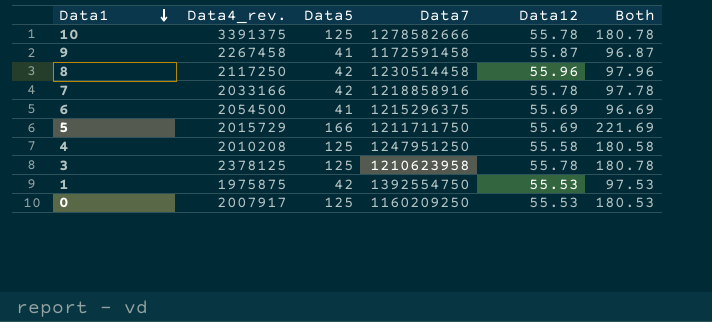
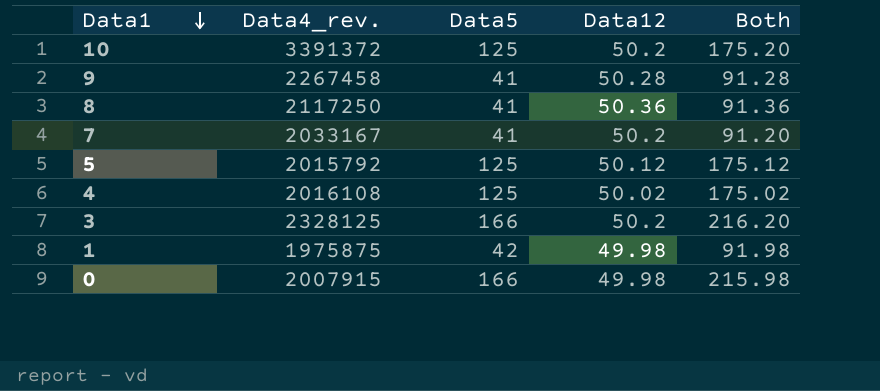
column Data7 | position: 4 -> none
row 6: 2054500 | 41 | 1215296375 | 55.69 | 96.69 -> none
10 | Data4_rev.: 3391375 -> 3391372
10 | Data12: 55.78 -> 50.2
10 | Both: 180.78 -> 175.20
9 | Data12: 55.87 -> 50.28
9 | Both: 96.87 -> 91.28
8 | Data5: 42 -> 41
8 | Data12: 55.96 -> 50.36
8 | Both: 97.96 -> 91.36
7 | Data4_rev.: 2033166 -> 2033167
7 | Data5: 42 -> 41
7 | Data12: 55.78 -> 50.2
7 | Both: 97.78 -> 91.20
5 | Data4_rev.: 2015729 -> 2015792
5 | Data5: 166 -> 125
5 | Data12: 55.69 -> 50.12
5 | Both: 221.69 -> 175.12
4 | Data4_rev.: 2010208 -> 2016108
4 | Data12: 55.58 -> 50.02
4 | Both: 180.58 -> 175.02
3 | Data4_rev.: 2378125 -> 2328125
3 | Data5: 125 -> 166
3 | Data12: 55.78 -> 50.2
3 | Both: 180.78 -> 216.20
1 | Data12: 55.53 -> 49.98
1 | Both: 97.53 -> 91.98
0 | Data4_rev.: 2007917 -> 2007915
0 | Data5: 125 -> 166
0 | Data12: 55.53 -> 49.98
0 | Both: 180.53 -> 215.98

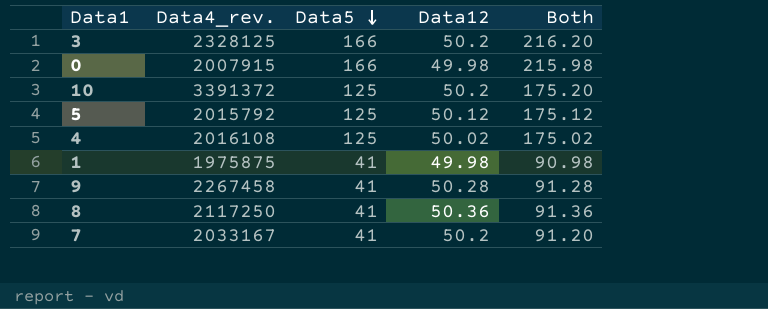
row order: Data1 descending -> Data5 descending
1 | Data5: 42 -> 41
1 | Both: 91.98 -> 90.98

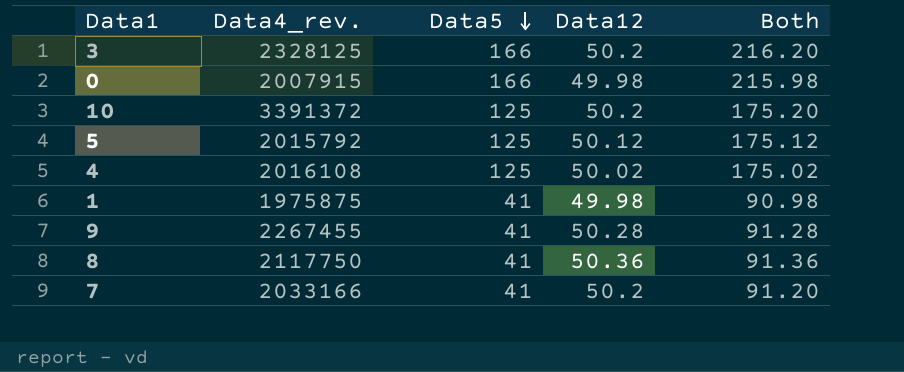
9 | Data4_rev.: 2267458 -> 2267455
8 | Data4_rev.: 2117250 -> 2117750
7 | Data4_rev.: 2033167 -> 2033166

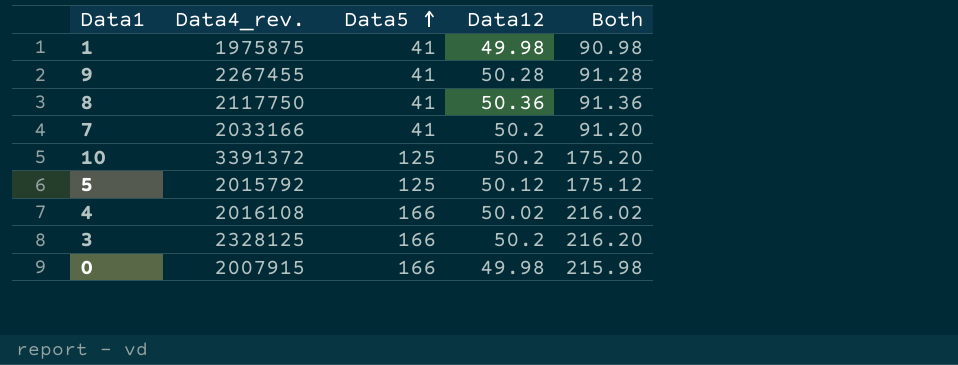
row order: Data5 descending -> Data5 ascending
4 | Data5: 125 -> 166
4 | Both: 175.02 -> 216.02

